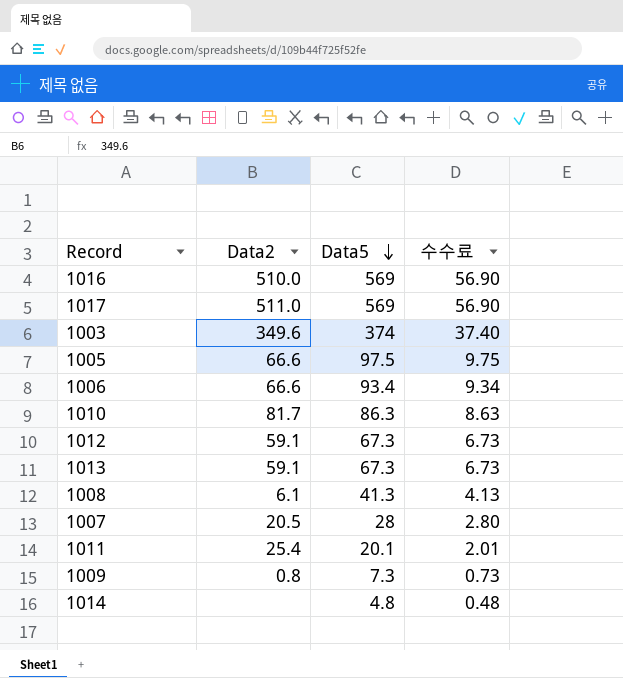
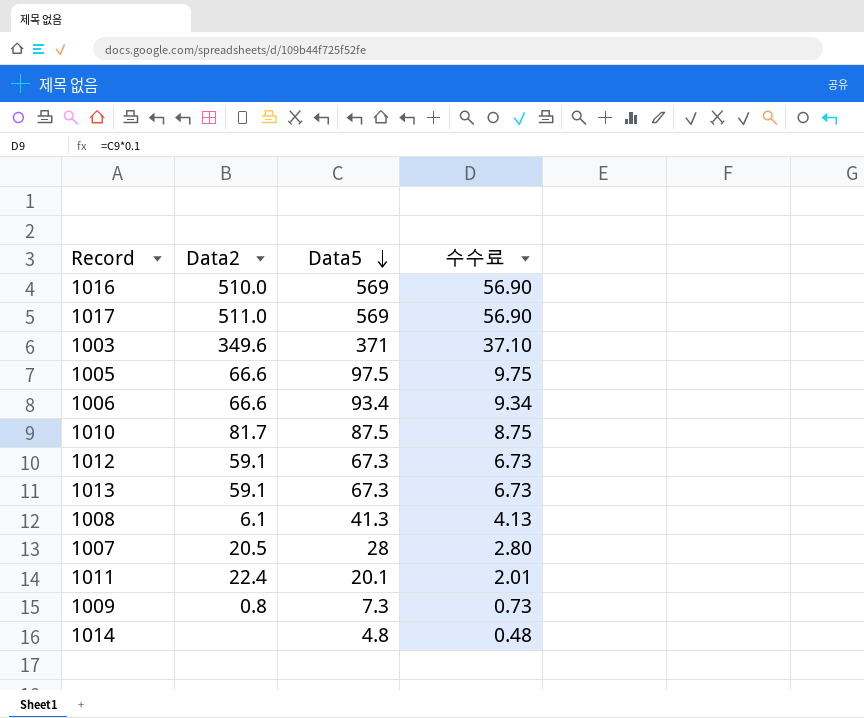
1003 | Data5: 374 -> 371
1003 | 수수료: 37.40 -> 37.10
1010 | Data5: 86.3 -> 87.5
1010 | 수수료: 8.63 -> 8.75
1011 | Data2: 25.4 -> 22.4

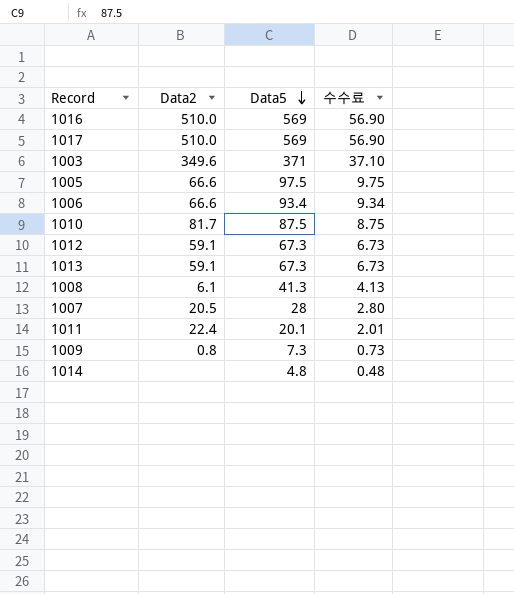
1017 | Data2: 511.0 -> 510.0

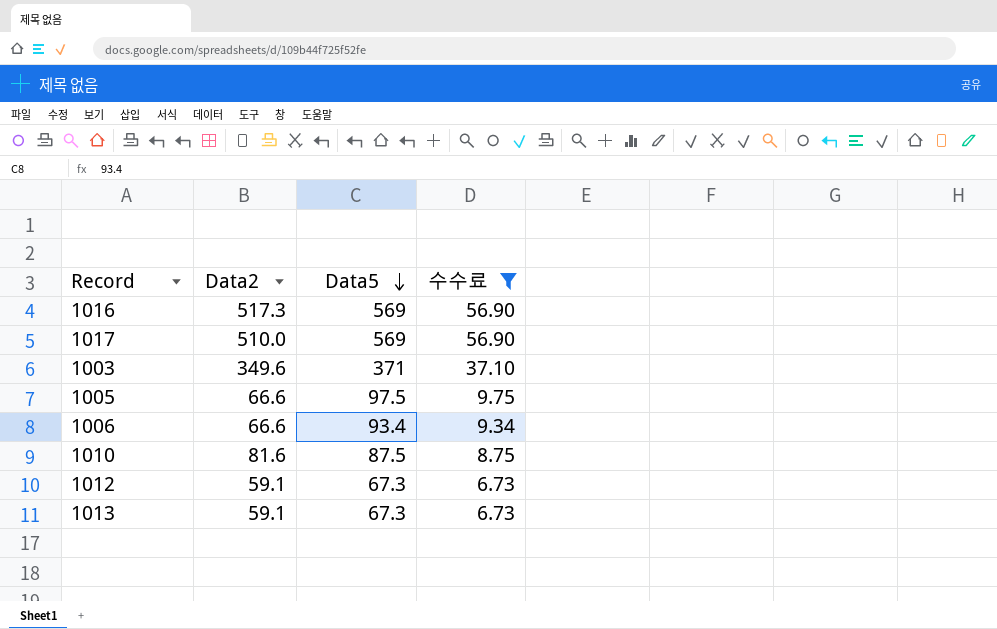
filter: none -> 수수료 >= 6.73
1016 | Data2: 510.0 -> 517.3
1010 | Data2: 81.7 -> 81.6

